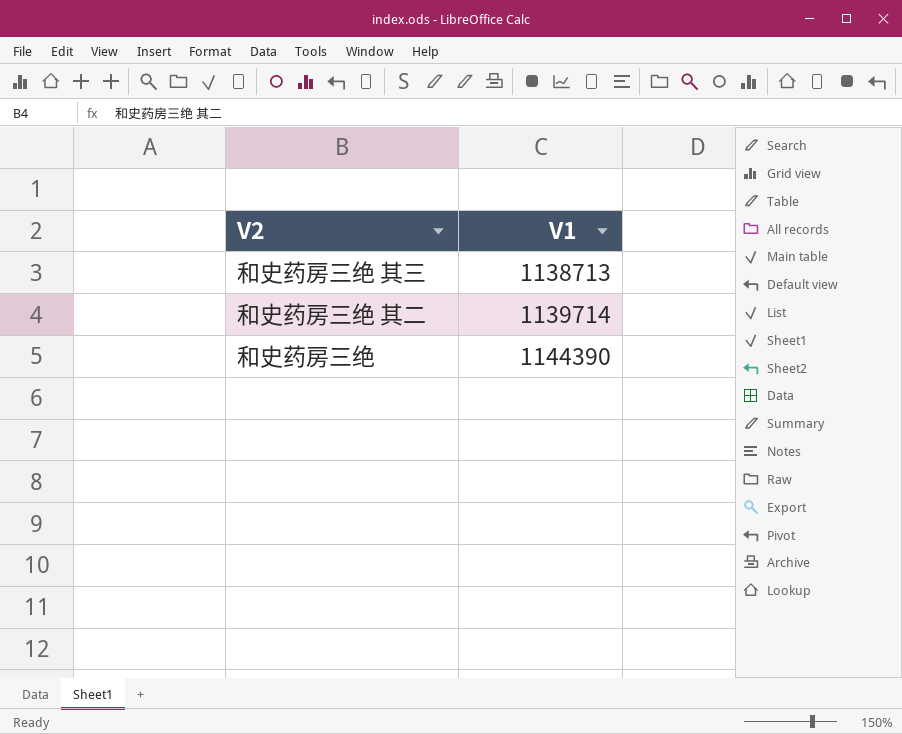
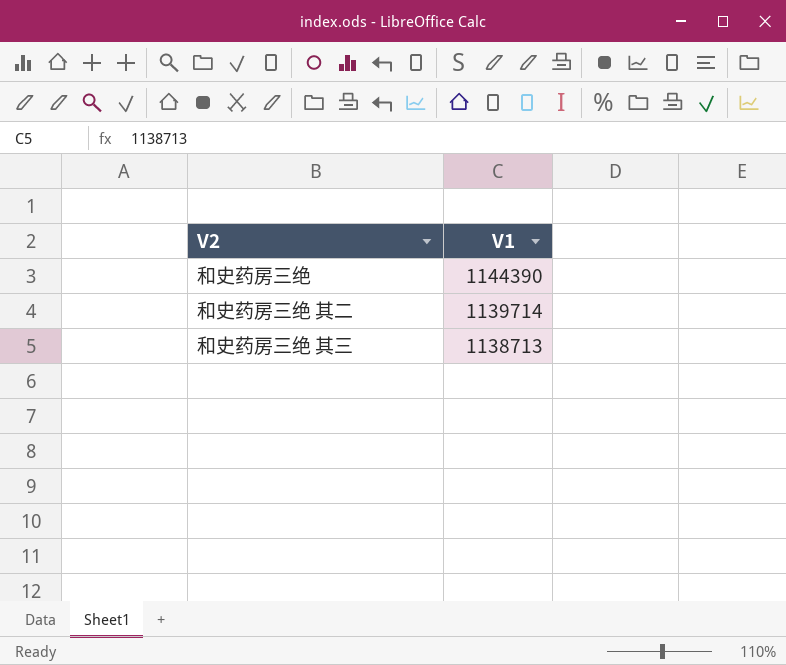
row order: V1 ascending -> V1 descending

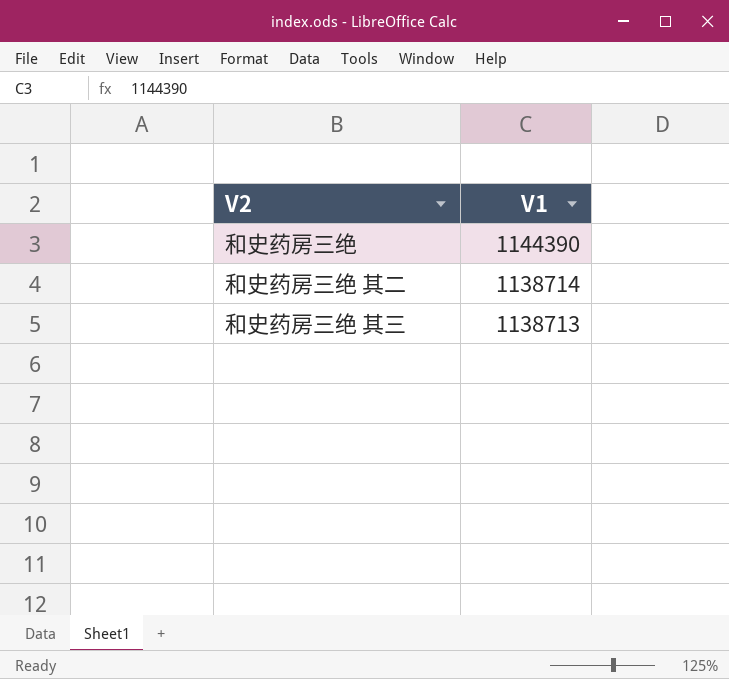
和史药房三绝 其二 | V1: 1139714 -> 1138714

